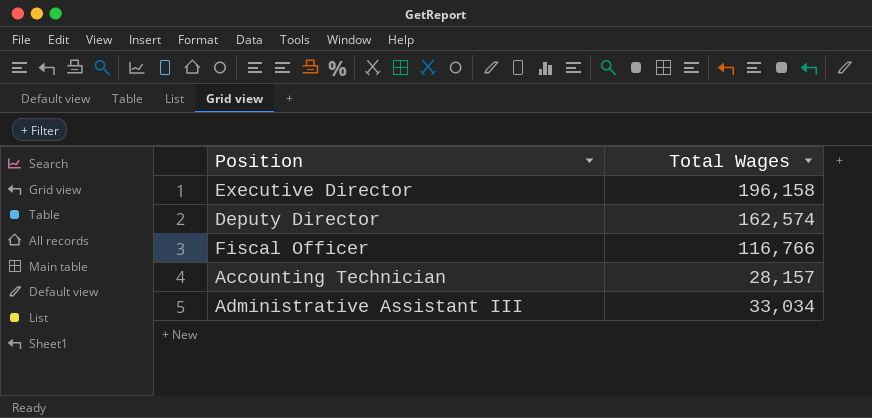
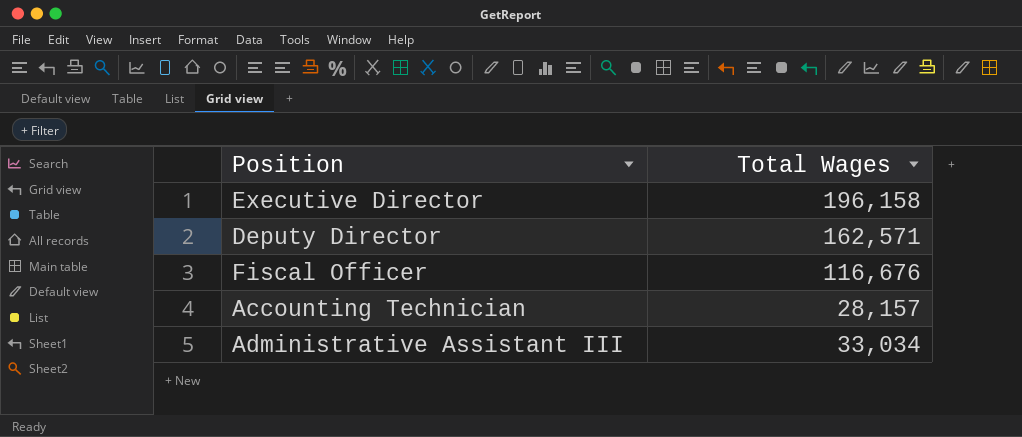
Deputy Director | Total Wages: 162,574 -> 162,571
Fiscal Officer | Total Wages: 116,766 -> 116,676

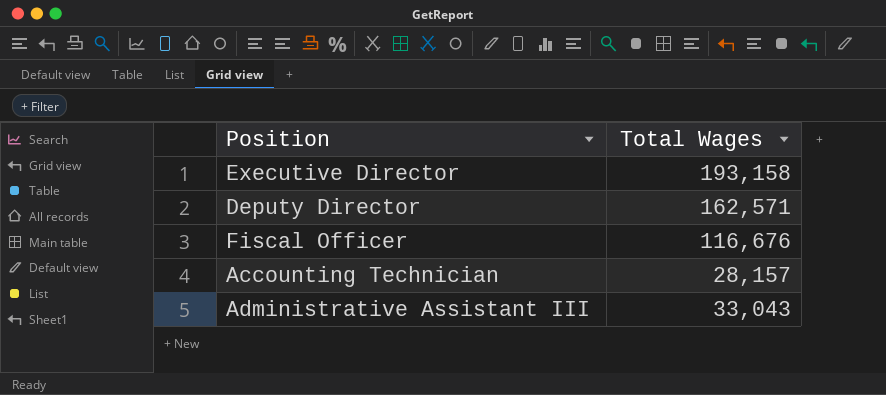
Executive Director | Total Wages: 196,158 -> 193,158
Administrative Assistant III | Total Wages: 33,034 -> 33,043

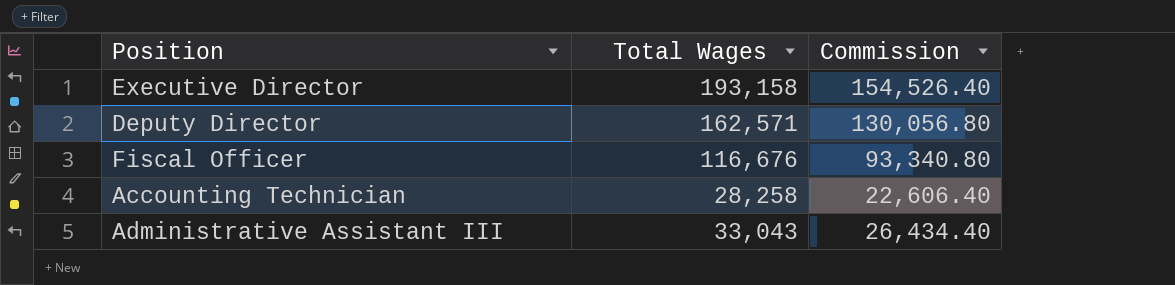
column Commission | formula: none -> [Total Wages] * 0.8
Accounting Technician | Total Wages: 28,157 -> 28,258

